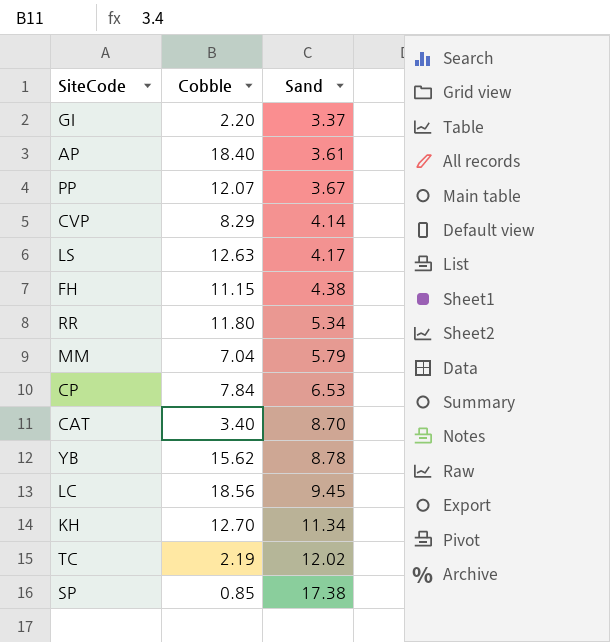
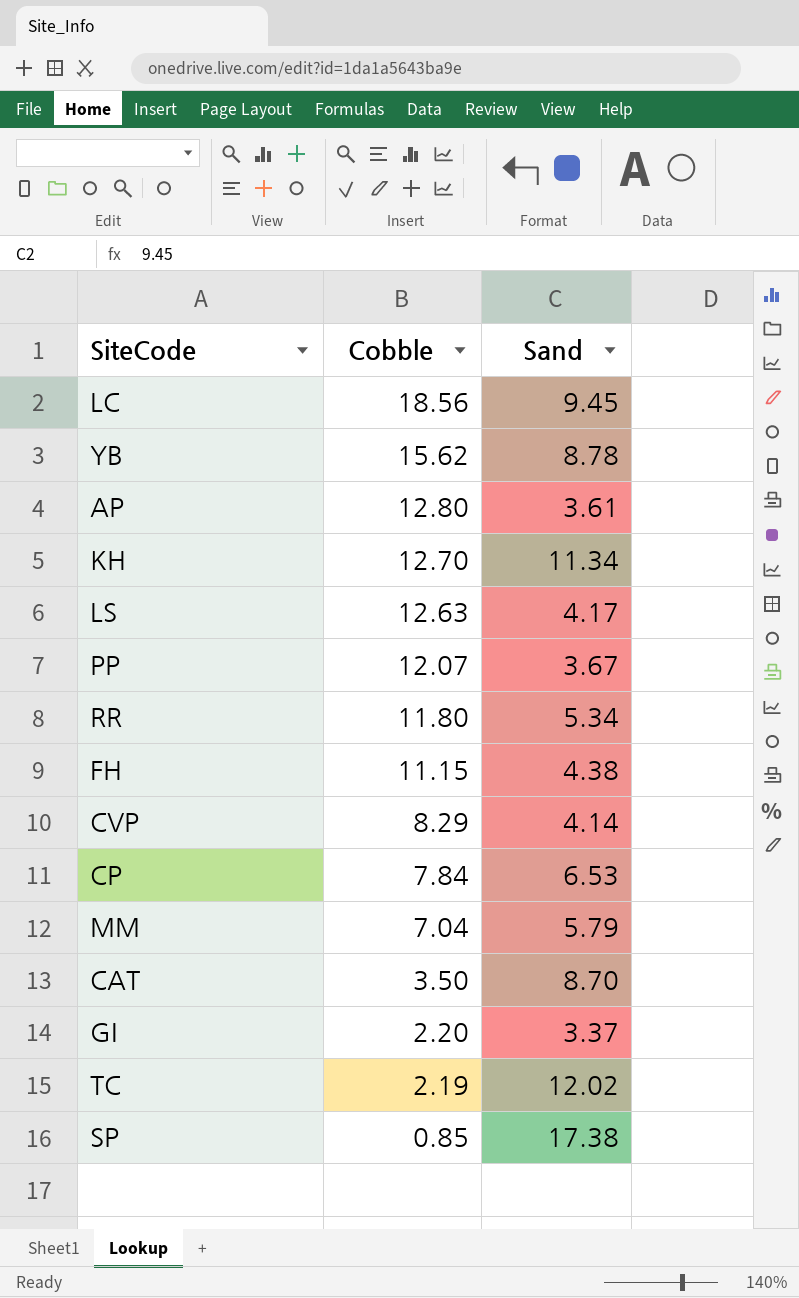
row order: Sand ascending -> Cobble descending
AP | Cobble: 18.40 -> 12.80
CAT | Cobble: 3.40 -> 3.50

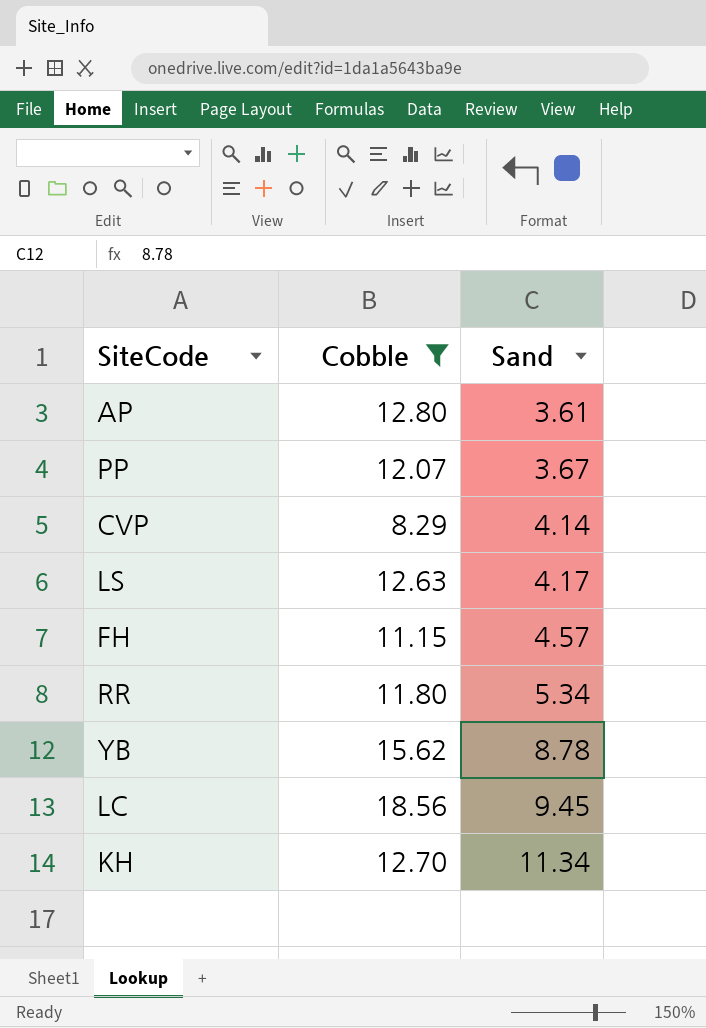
filter: none -> Cobble >= 8.29
row order: Cobble descending -> Sand ascending
FH | Sand: 4.38 -> 4.57

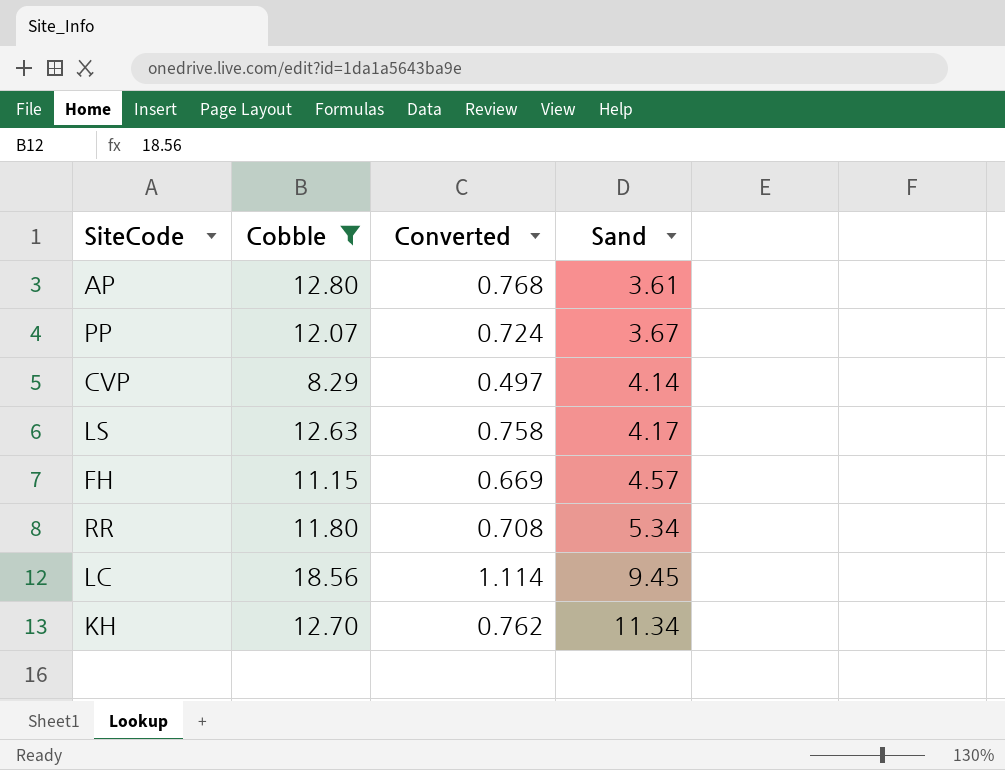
column Converted | formula: none -> [Cobble] * 0.06
row YB: 15.62 | 8.78 -> none

